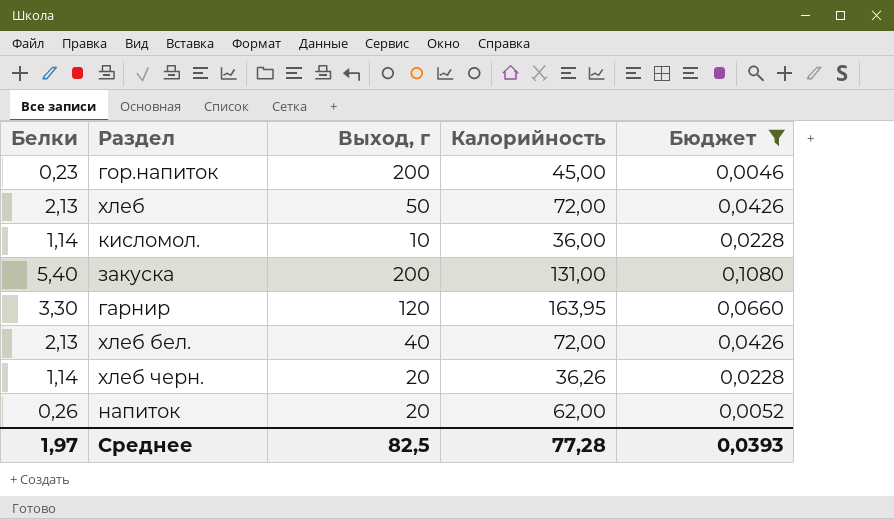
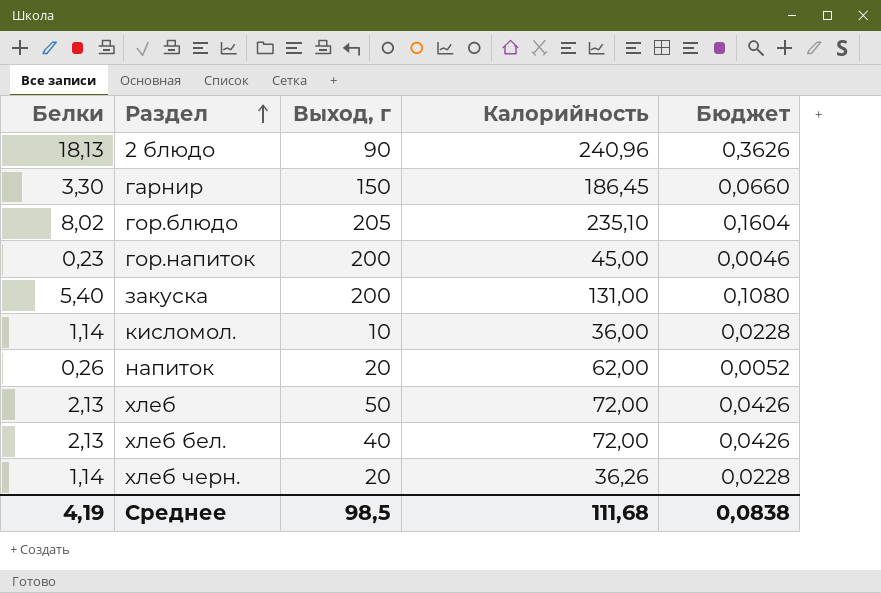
filter: Бюджет <= 0,1080 -> none
row order: none -> Раздел ascending
гарнир | Выход, г: 120 -> 150
гарнир | Калорийность: 163,95 -> 186,45
Среднее | Белки: 1,97 -> 4,19
Среднее | Выход, г: 82,5 -> 98,5
Среднее | Калорийность: 77,28 -> 111,68
Среднее | Бюджет: 0,0393 -> 0,0838

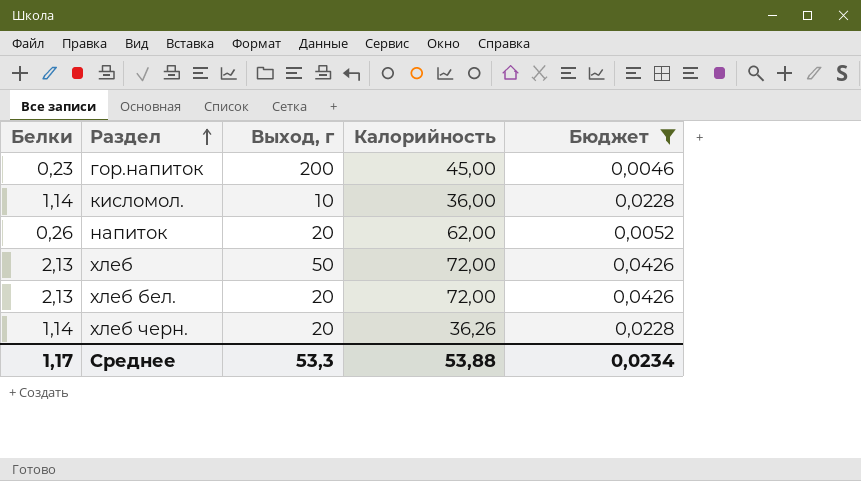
filter: none -> Бюджет <= 0,0426
хлеб бел. | Выход, г: 40 -> 20
Среднее | Белки: 4,19 -> 1,17
Среднее | Выход, г: 98,5 -> 53,3
Среднее | Калорийность: 111,68 -> 53,88
Среднее | Бюджет: 0,0838 -> 0,0234

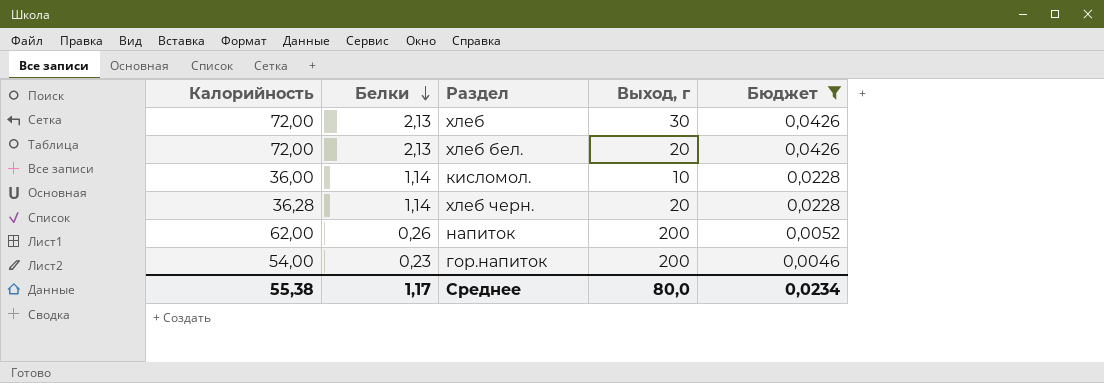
row order: Раздел ascending -> Белки descending
column Калорийность | position: 4 -> 1
хлеб | Выход, г: 50 -> 30
хлеб черн. | Калорийность: 36,26 -> 36,28
напиток | Выход, г: 20 -> 200
гор.напиток | Калорийность: 45,00 -> 54,00
Среднее | Калорийность: 53,88 -> 55,38
Среднее | Выход, г: 53,3 -> 80,0

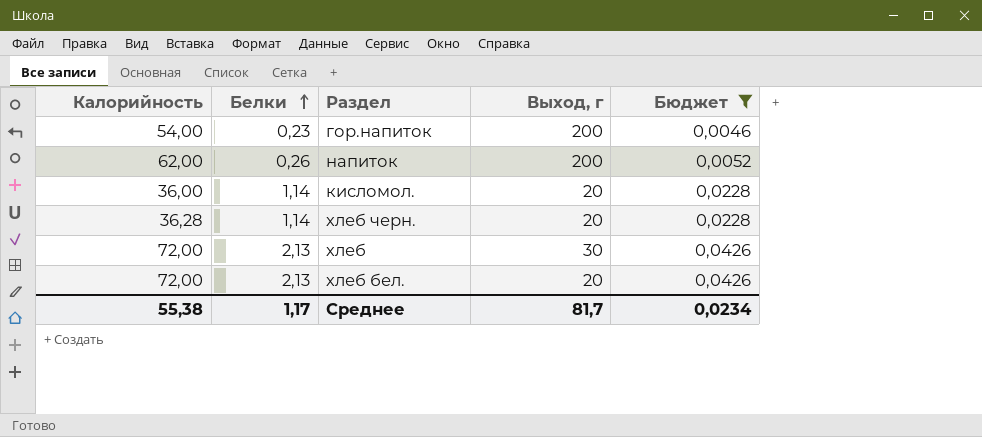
row order: Белки descending -> Белки ascending
кисломол. | Выход, г: 10 -> 20
Среднее | Выход, г: 80,0 -> 81,7

